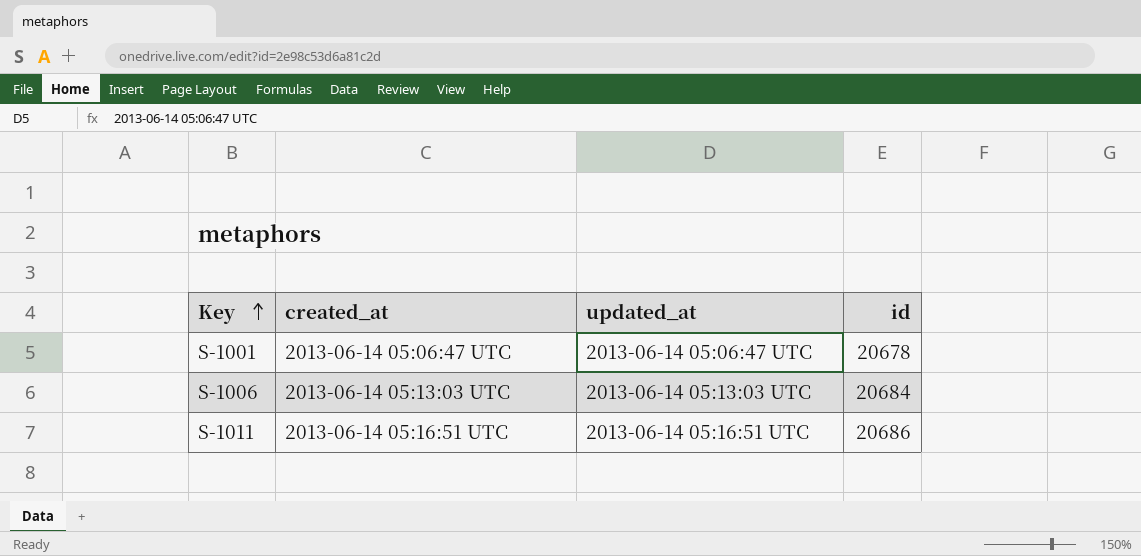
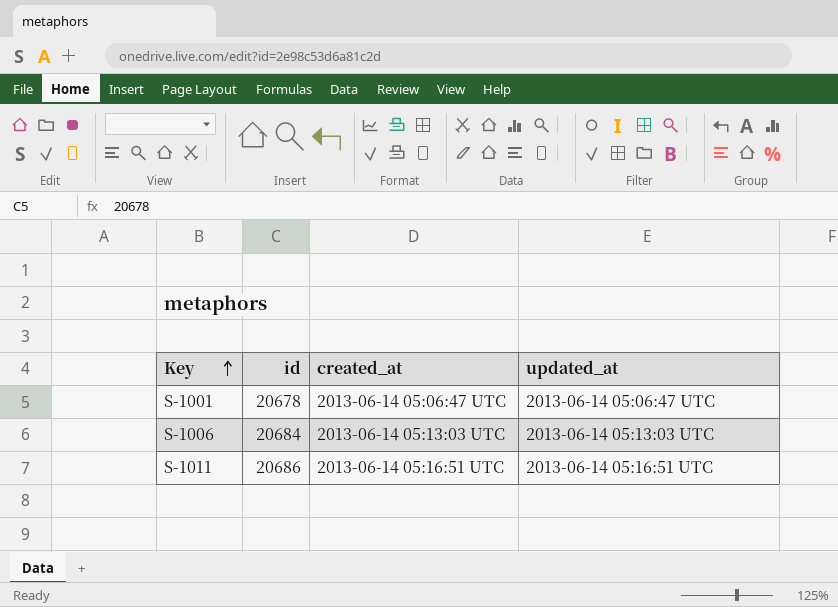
column id | position: 4 -> 2

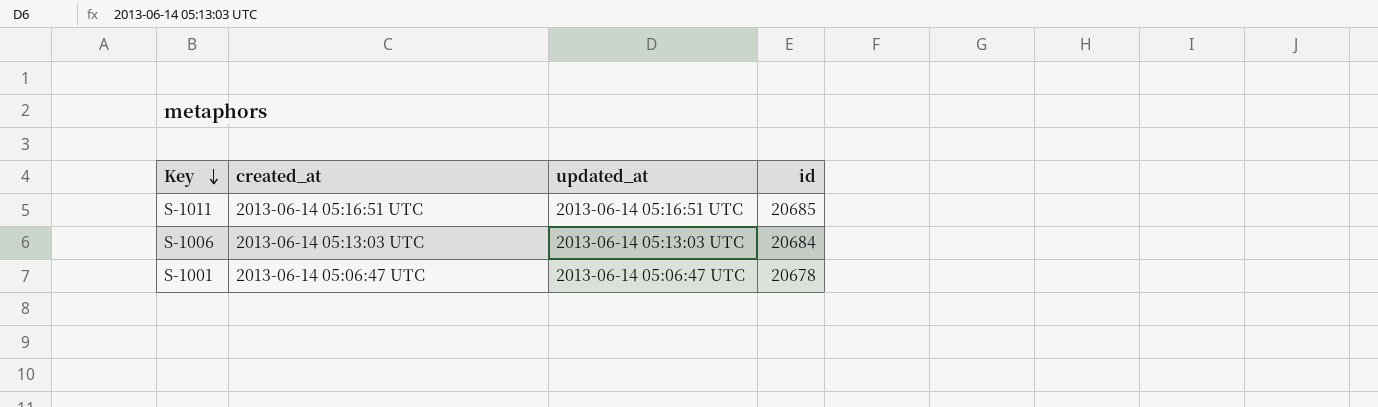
row order: Key ascending -> Key descending
column id | position: 2 -> 4
S-1011 | id: 20686 -> 20685

